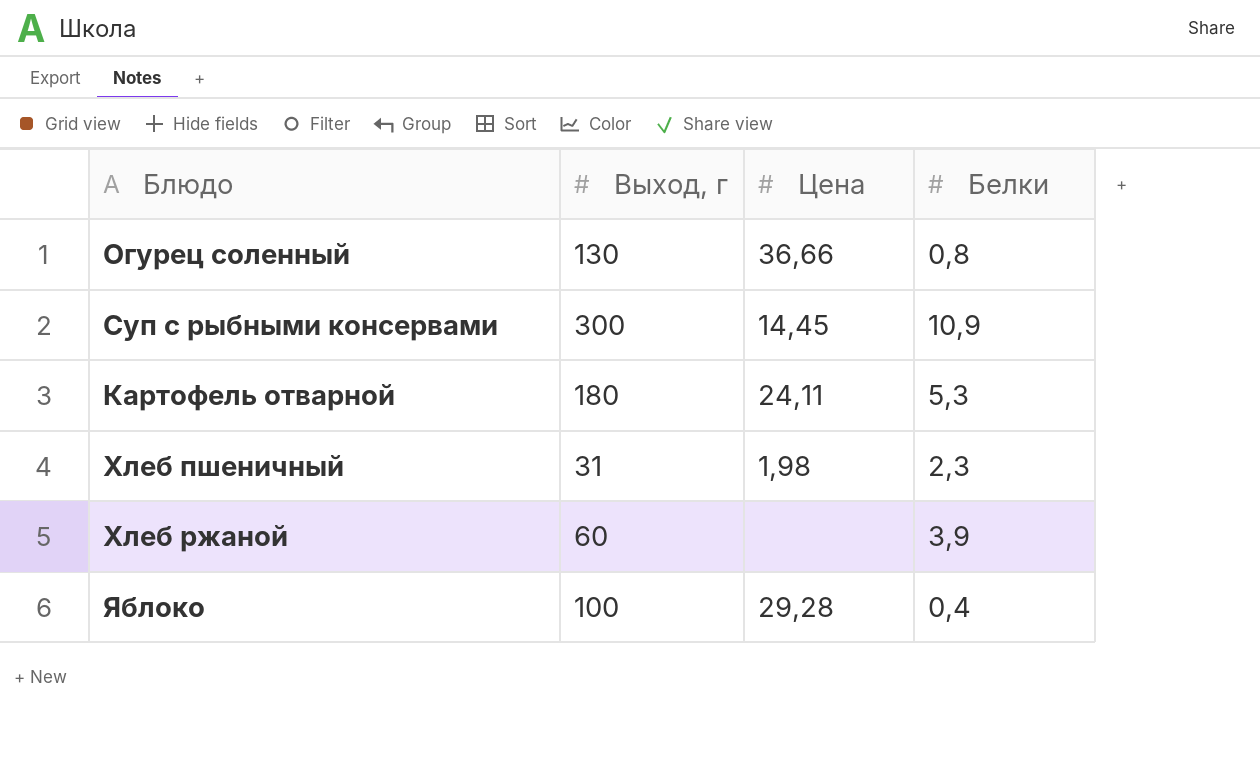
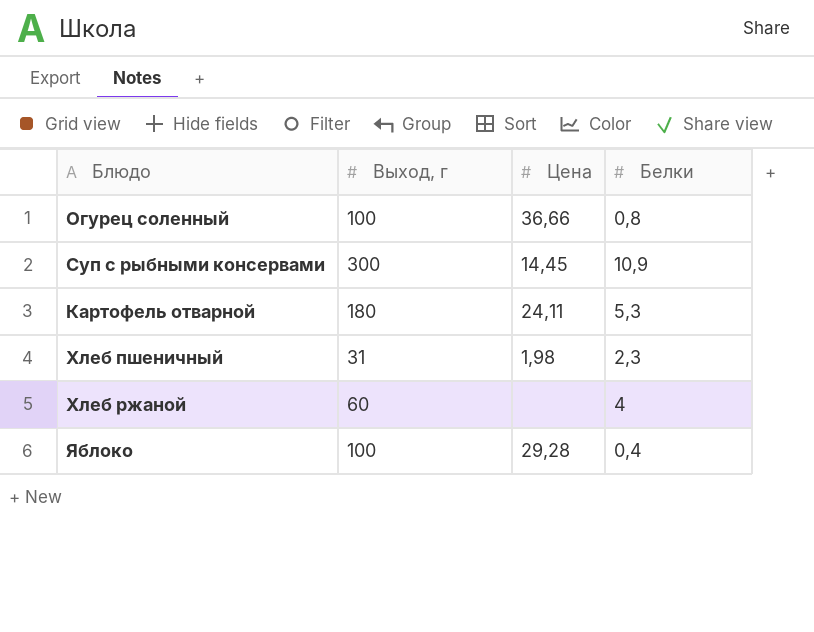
Огурец соленный | Выход, г: 130 -> 100
Хлеб ржаной | Белки: 3,9 -> 4

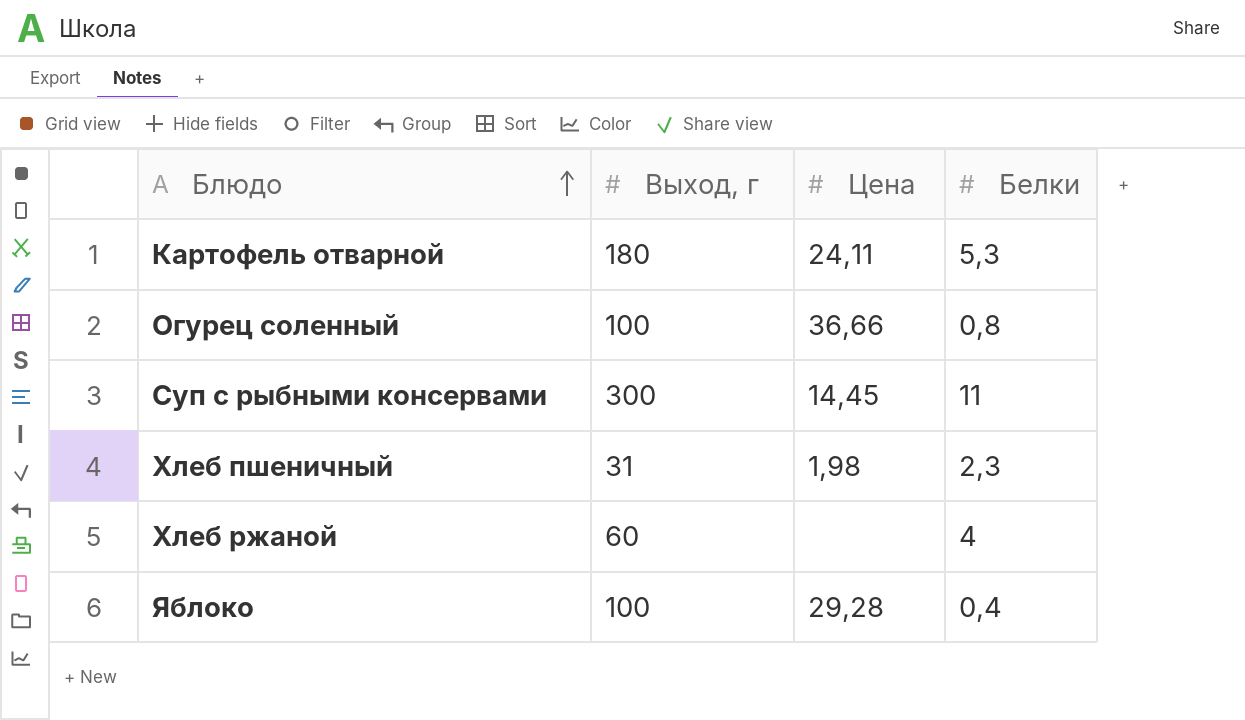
row order: none -> Блюдо ascending
Суп с рыбными консервами | Белки: 10,9 -> 11

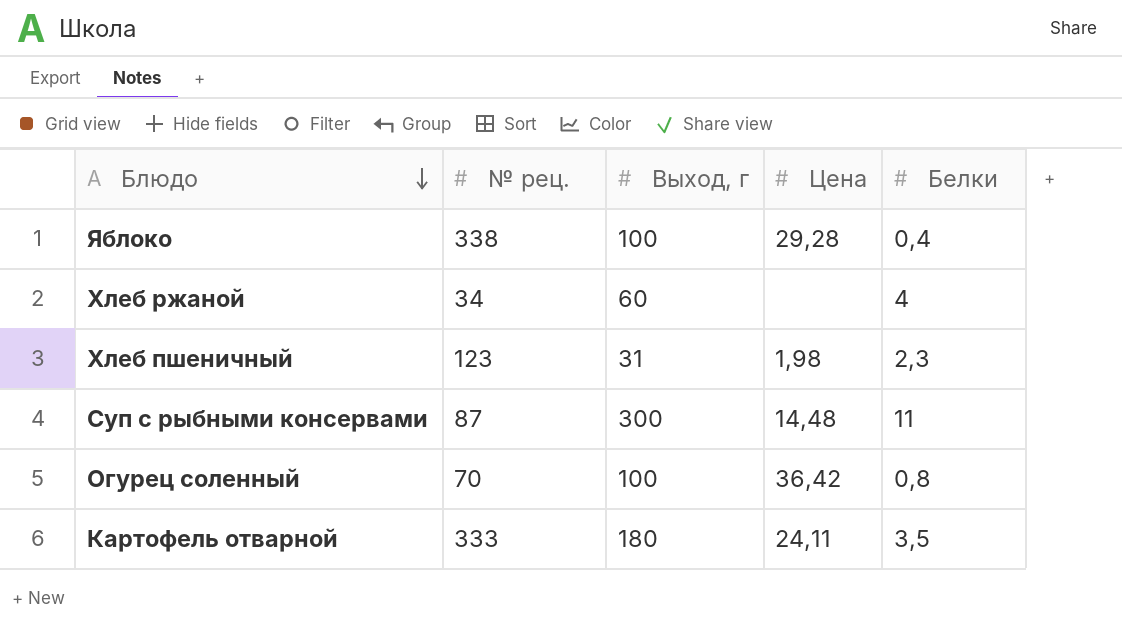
row order: Блюдо ascending -> Блюдо descending
column № рец. | position: none -> 2
Суп с рыбными консервами | Цена: 14,45 -> 14,48
Огурец соленный | Цена: 36,66 -> 36,42
Картофель отварной | Белки: 5,3 -> 3,5

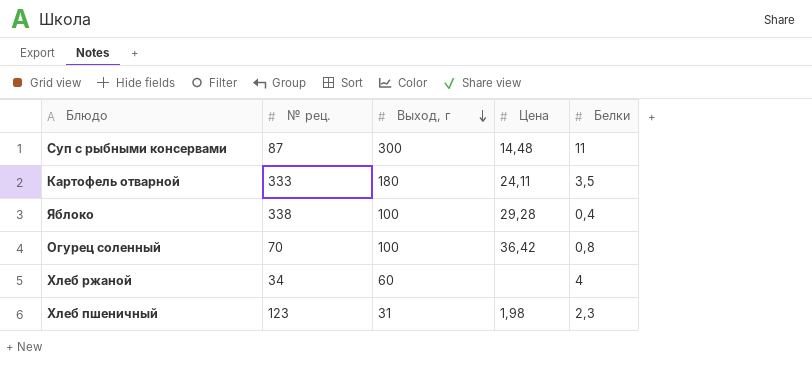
row order: Блюдо descending -> Выход, г descending

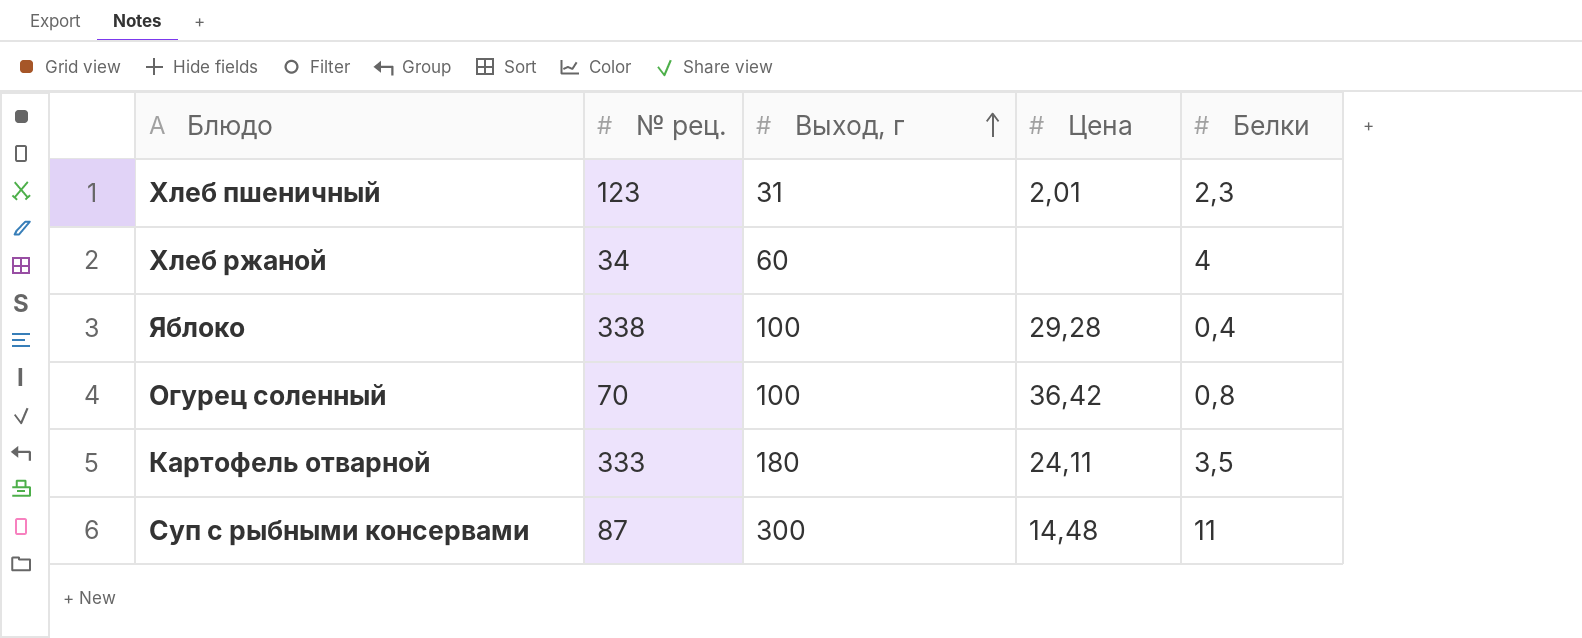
row order: Выход, г descending -> Выход, г ascending
Хлеб пшеничный | Цена: 1,98 -> 2,01

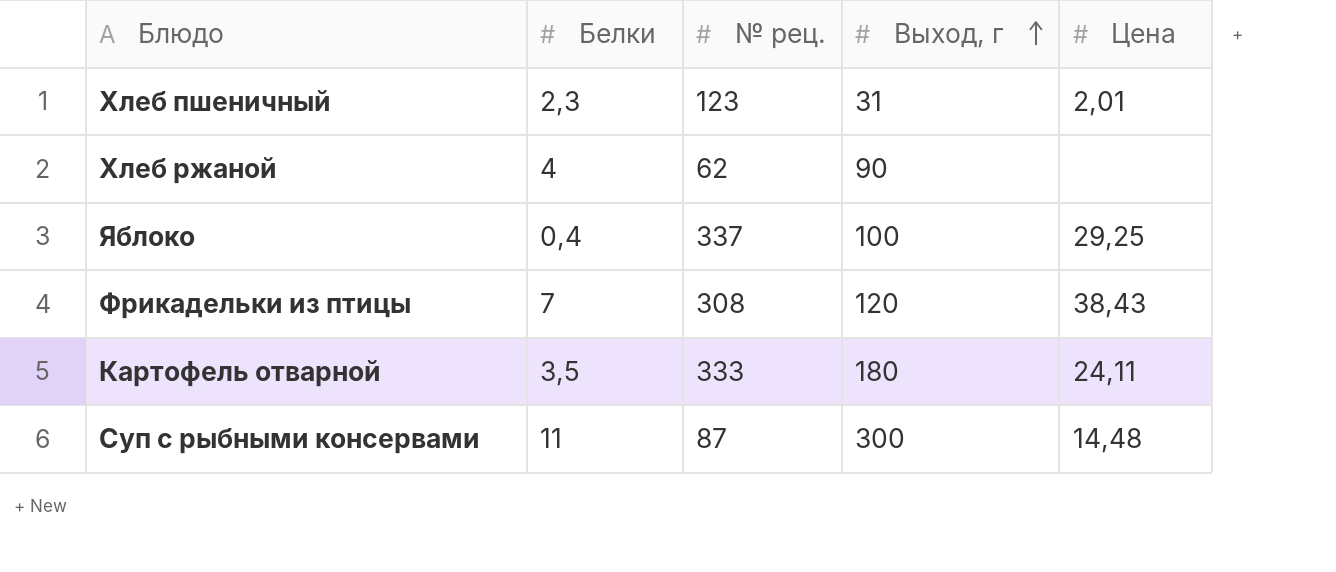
column Белки | position: 5 -> 2
row Огурец соленный: 70 | 100 | 36,42 | 0,8 -> none
Хлеб ржаной | № рец.: 34 -> 62
Хлеб ржаной | Выход, г: 60 -> 90
Яблоко | № рец.: 338 -> 337
Яблоко | Цена: 29,28 -> 29,25
row Фрикадельки из птицы: none -> 7 | 308 | 120 | 38,43

